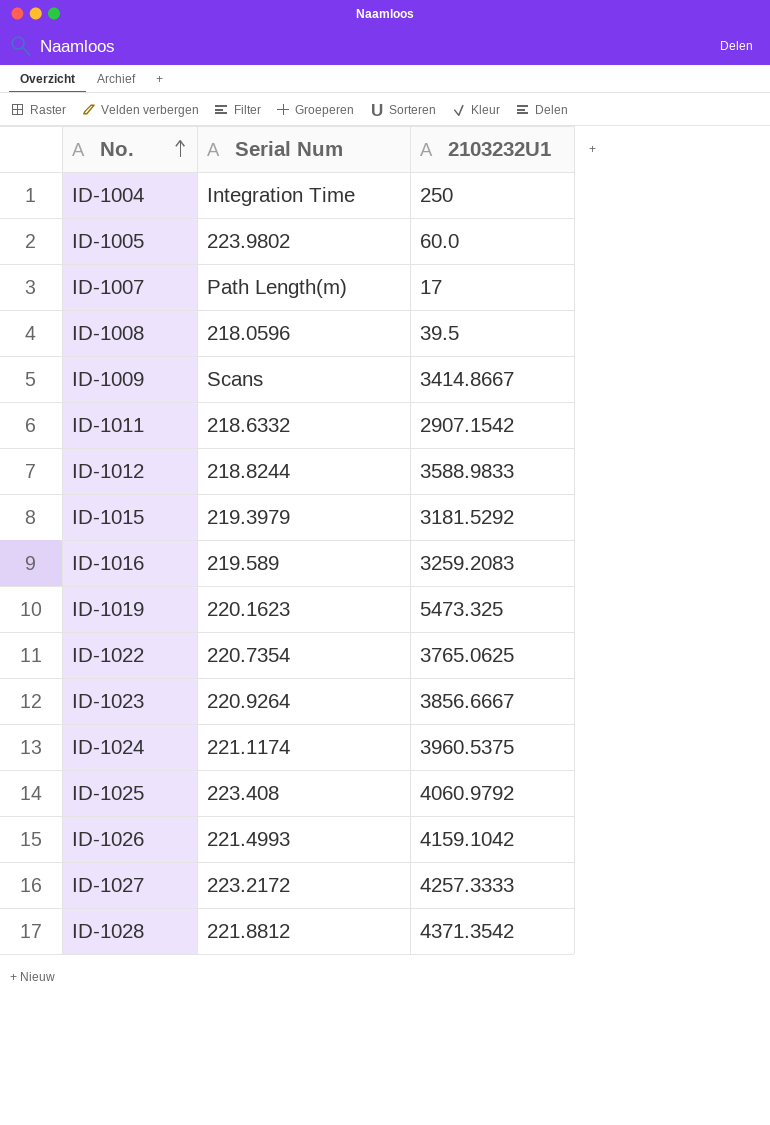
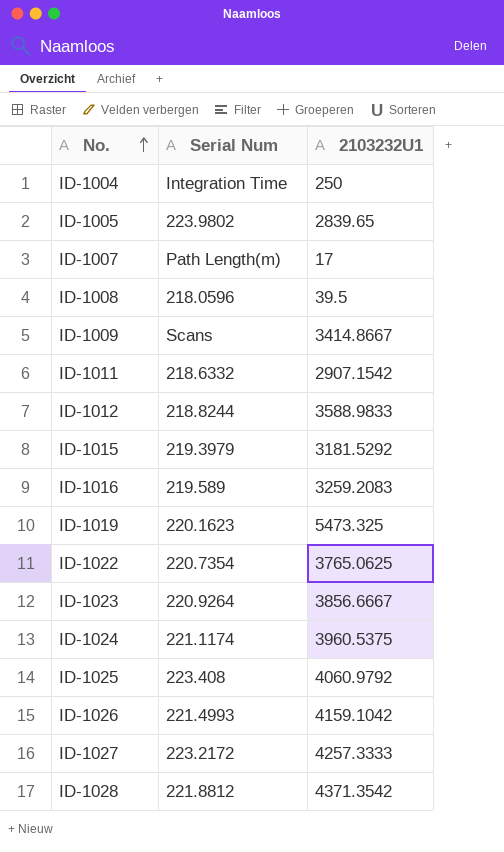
ID-1005 | 2103232U1: 60.0 -> 2839.65

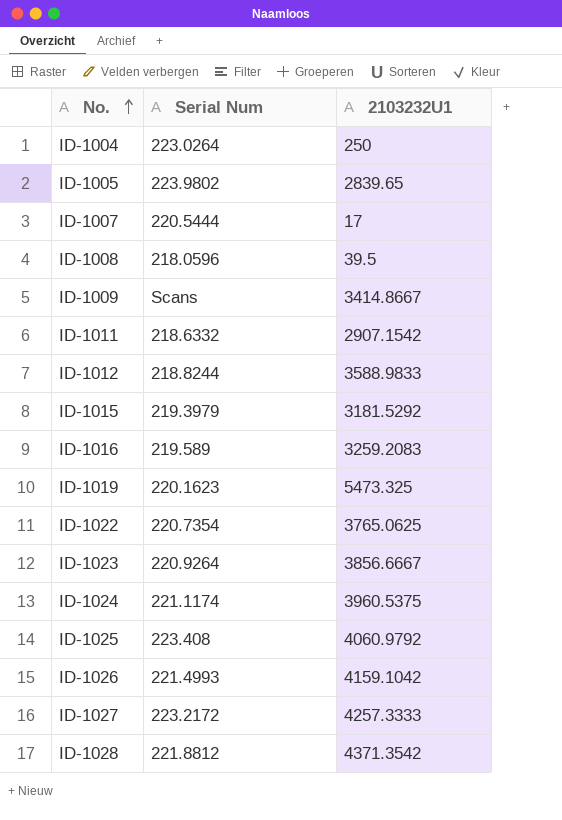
ID-1004 | Serial Num: Integration Time -> 223.0264
ID-1007 | Serial Num: Path Length(m) -> 220.5444

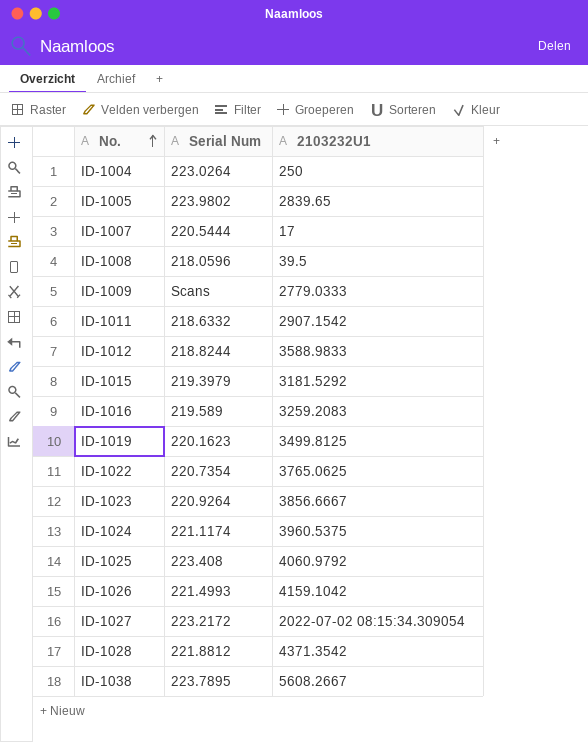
ID-1009 | 2103232U1: 3414.8667 -> 2779.0333
ID-1019 | 2103232U1: 5473.325 -> 3499.8125
ID-1027 | 2103232U1: 4257.3333 -> 2022-07-02 08:15:34.309054
row ID-1038: none -> 223.7895 | 5608.2667

